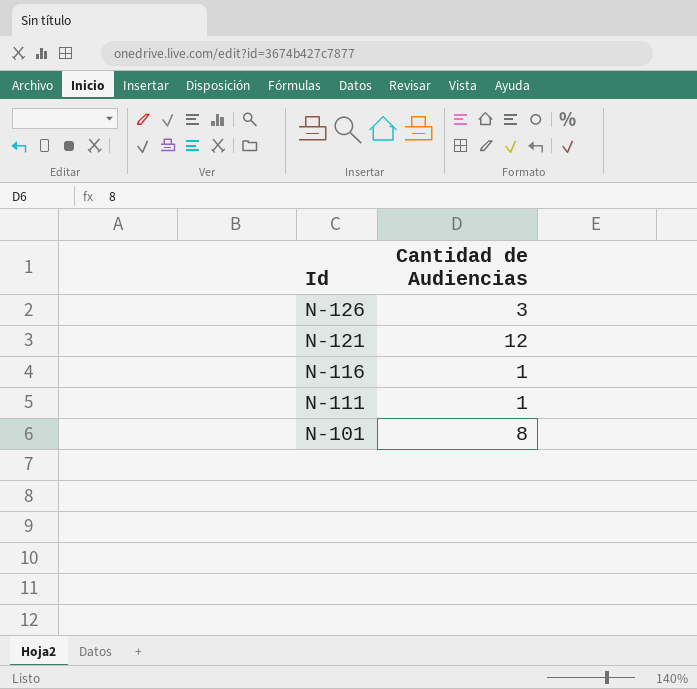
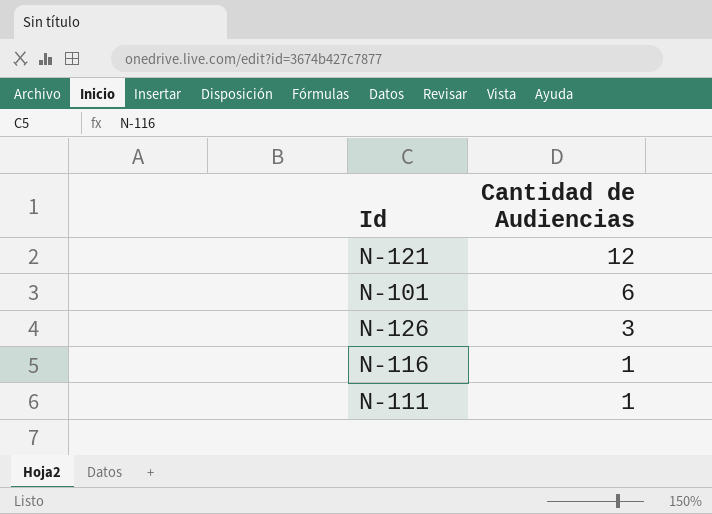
row order: Id descending -> Cantidad de Audiencias descending
N-101 | Cantidad de Audiencias: 8 -> 6

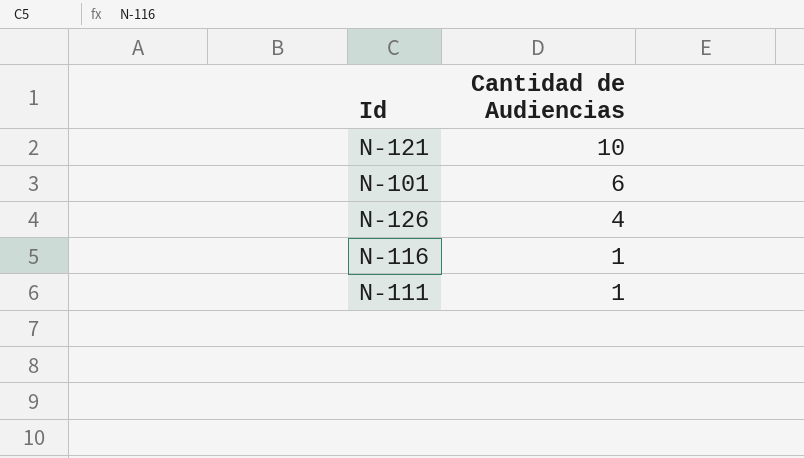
N-121 | Cantidad de Audiencias: 12 -> 10
N-126 | Cantidad de Audiencias: 3 -> 4

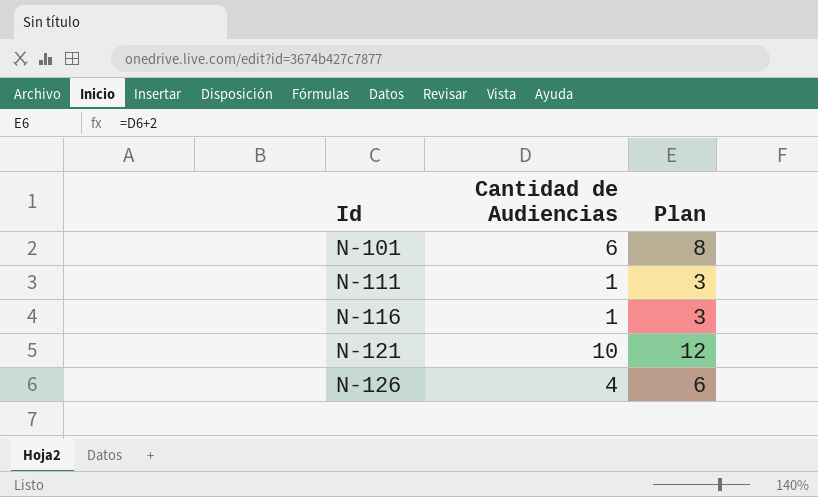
row order: Cantidad de Audiencias descending -> Id ascending
column Plan | formula: none -> [Cantidad de Audiencias] + 2

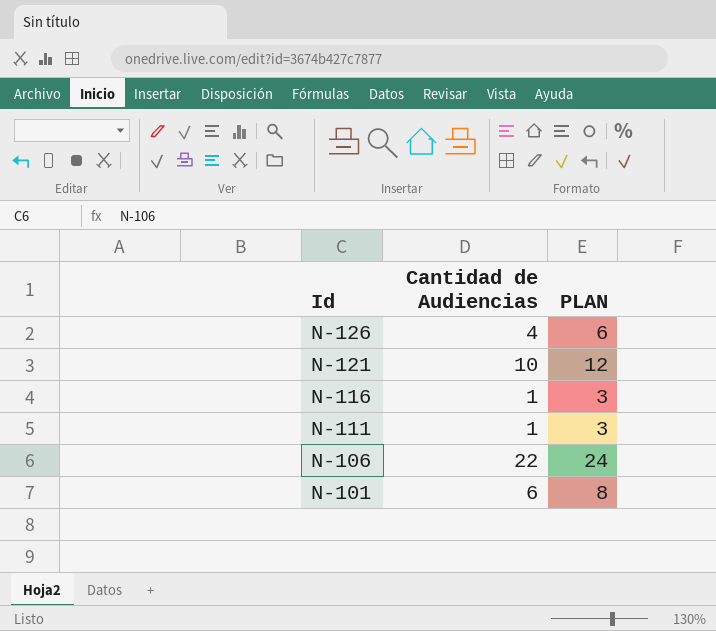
row order: Id ascending -> Id descending
column name: Plan -> PLAN
row N-106: none -> 22 | 24

